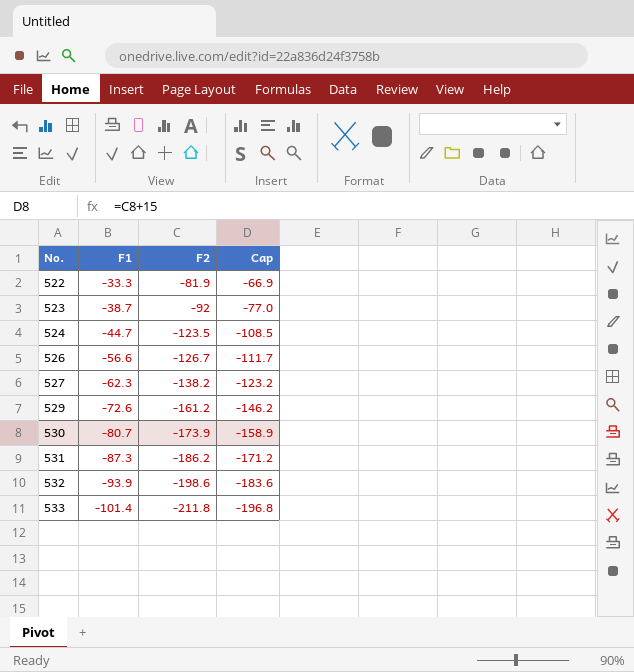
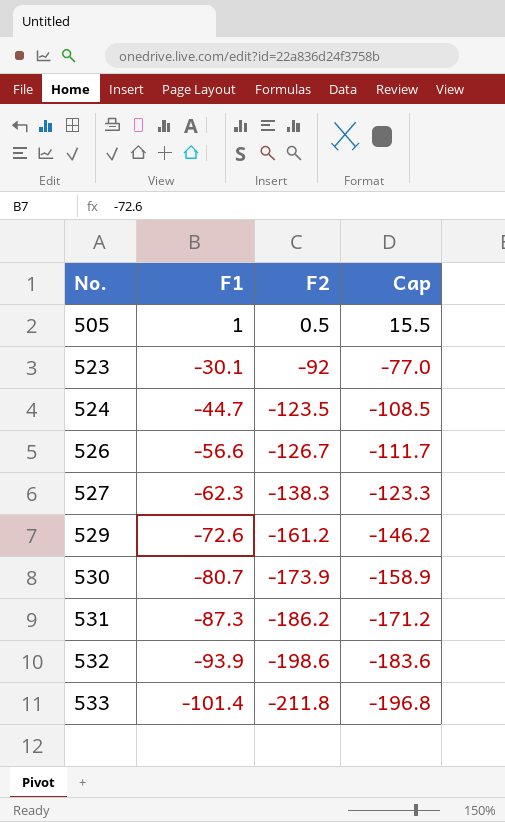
row 522: -33.3 | -81.9 | -66.9 -> none
row 505: none -> 1 | 0.5 | 15.5
523 | F1: -38.7 -> -30.1
527 | F2: -138.2 -> -138.3
527 | Cap: -123.2 -> -123.3

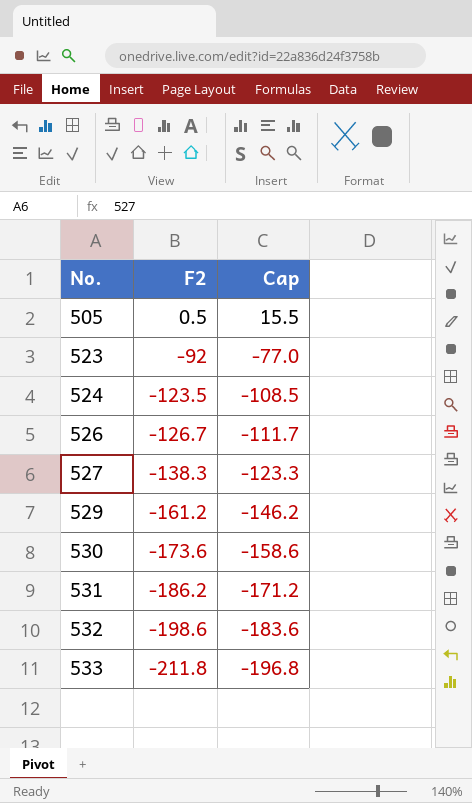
column F1 | position: 2 -> none
530 | F2: -173.9 -> -173.6
530 | Cap: -158.9 -> -158.6

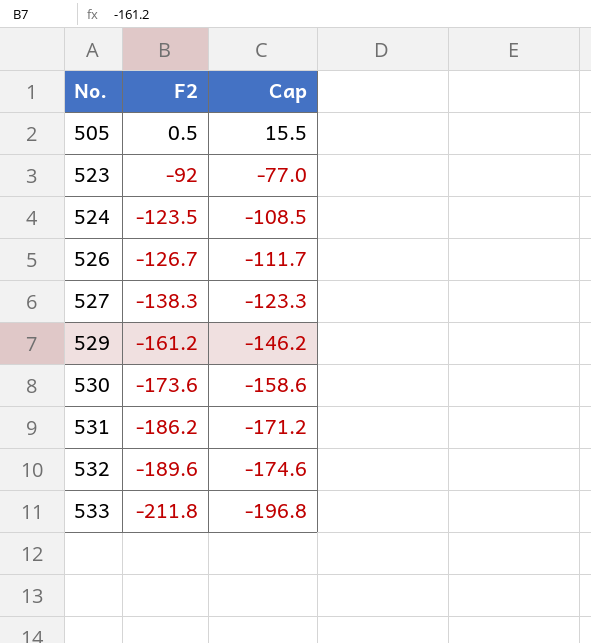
532 | F2: -198.6 -> -189.6
532 | Cap: -183.6 -> -174.6

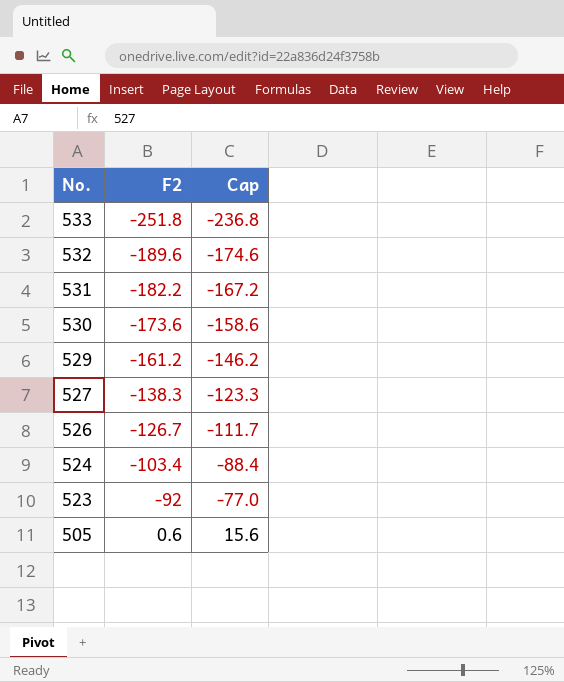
row order: No. ascending -> No. descending
533 | F2: -211.8 -> -251.8
533 | Cap: -196.8 -> -236.8
531 | F2: -186.2 -> -182.2
531 | Cap: -171.2 -> -167.2
524 | F2: -123.5 -> -103.4
524 | Cap: -108.5 -> -88.4
505 | F2: 0.5 -> 0.6
505 | Cap: 15.5 -> 15.6

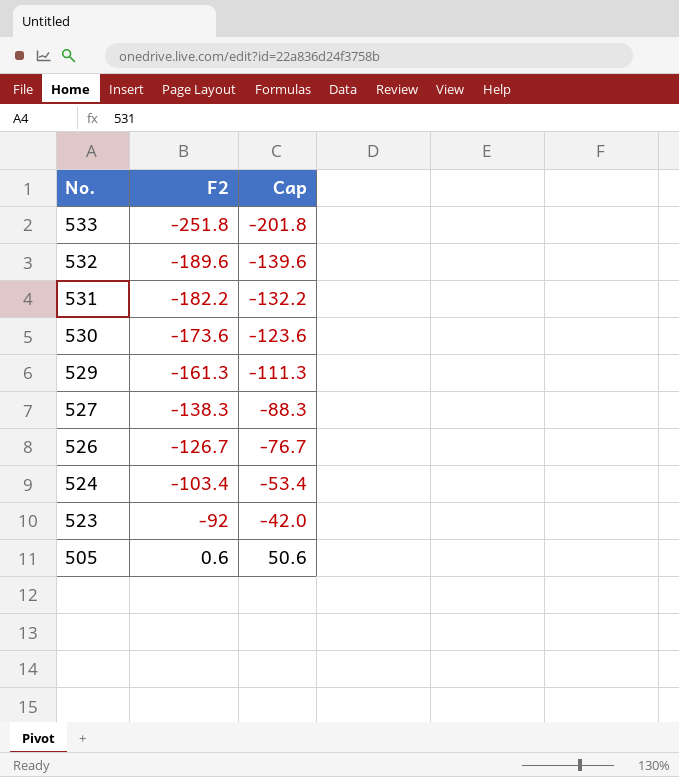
column Cap | formula: [F2] + 15 -> [F2] + 50
529 | F2: -161.2 -> -161.3

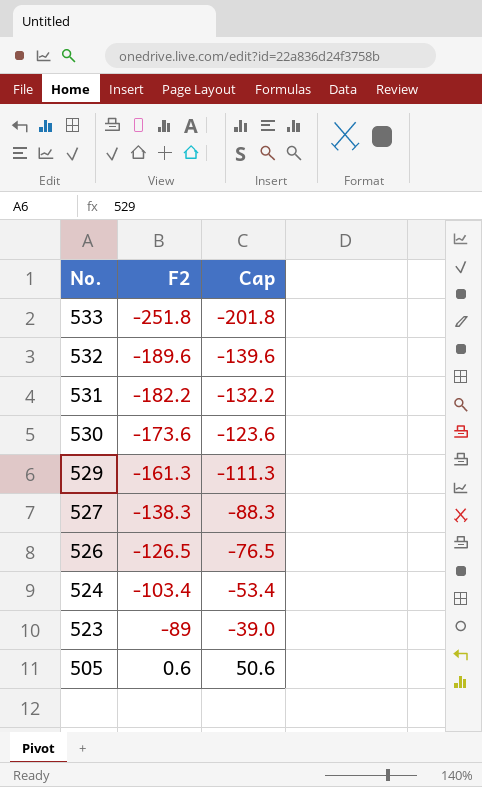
526 | F2: -126.7 -> -126.5
526 | Cap: -76.7 -> -76.5
523 | F2: -92 -> -89
523 | Cap: -42.0 -> -39.0

